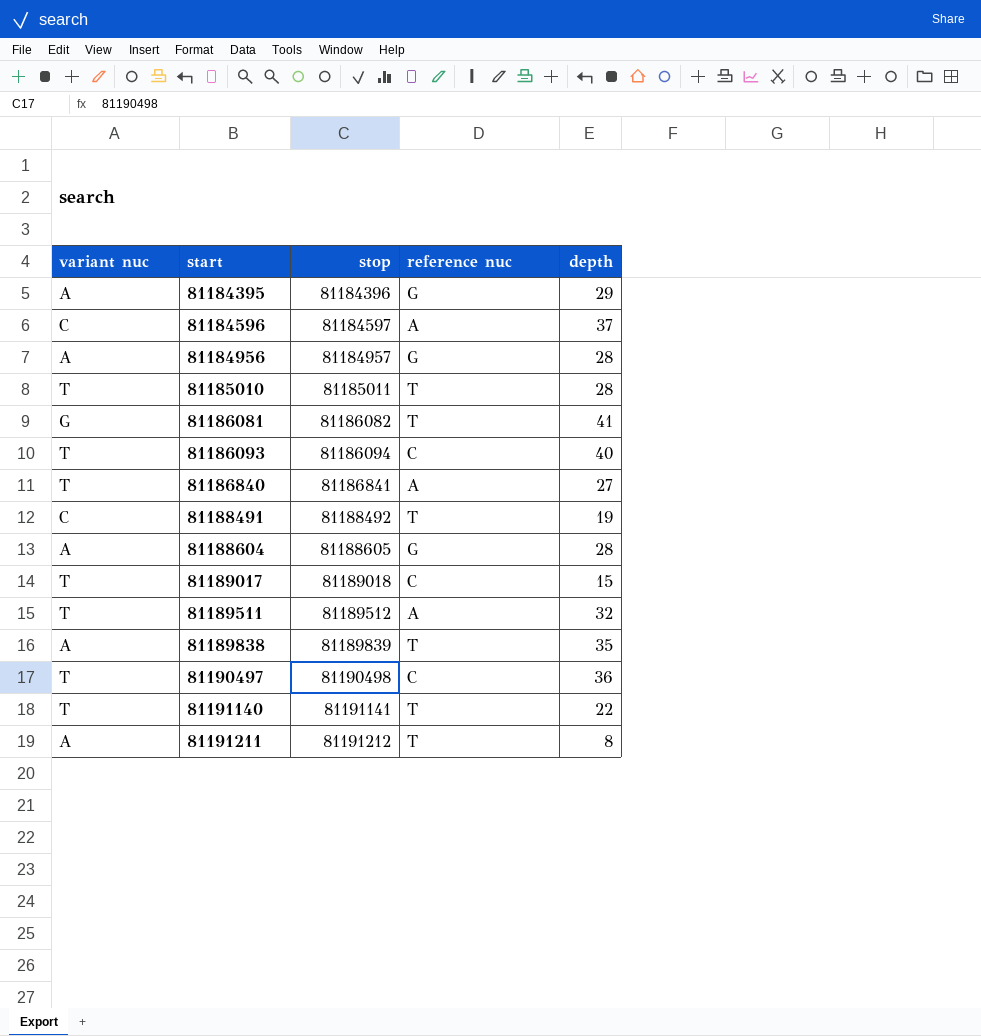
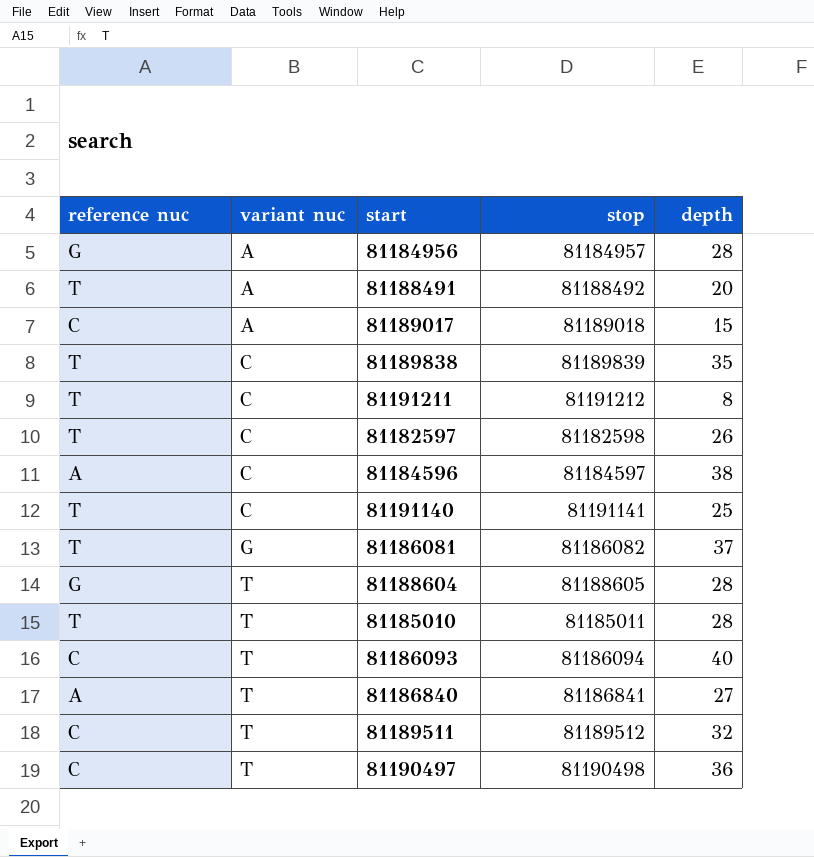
row order: start ascending -> variant nuc ascending
column reference nuc | position: 4 -> 1
row 81184395: A | 81184396 | G | 29 -> none
81188491 | variant nuc: C -> A
81188491 | depth: 19 -> 20
81189017 | variant nuc: T -> A
81189838 | variant nuc: A -> C
81191211 | variant nuc: A -> C
row 81182597: none -> T | C | 81182598 | 26
81184596 | depth: 37 -> 38
81191140 | variant nuc: T -> C
81191140 | depth: 22 -> 25
81186081 | depth: 41 -> 37
81188604 | variant nuc: A -> T
81189511 | reference nuc: A -> C

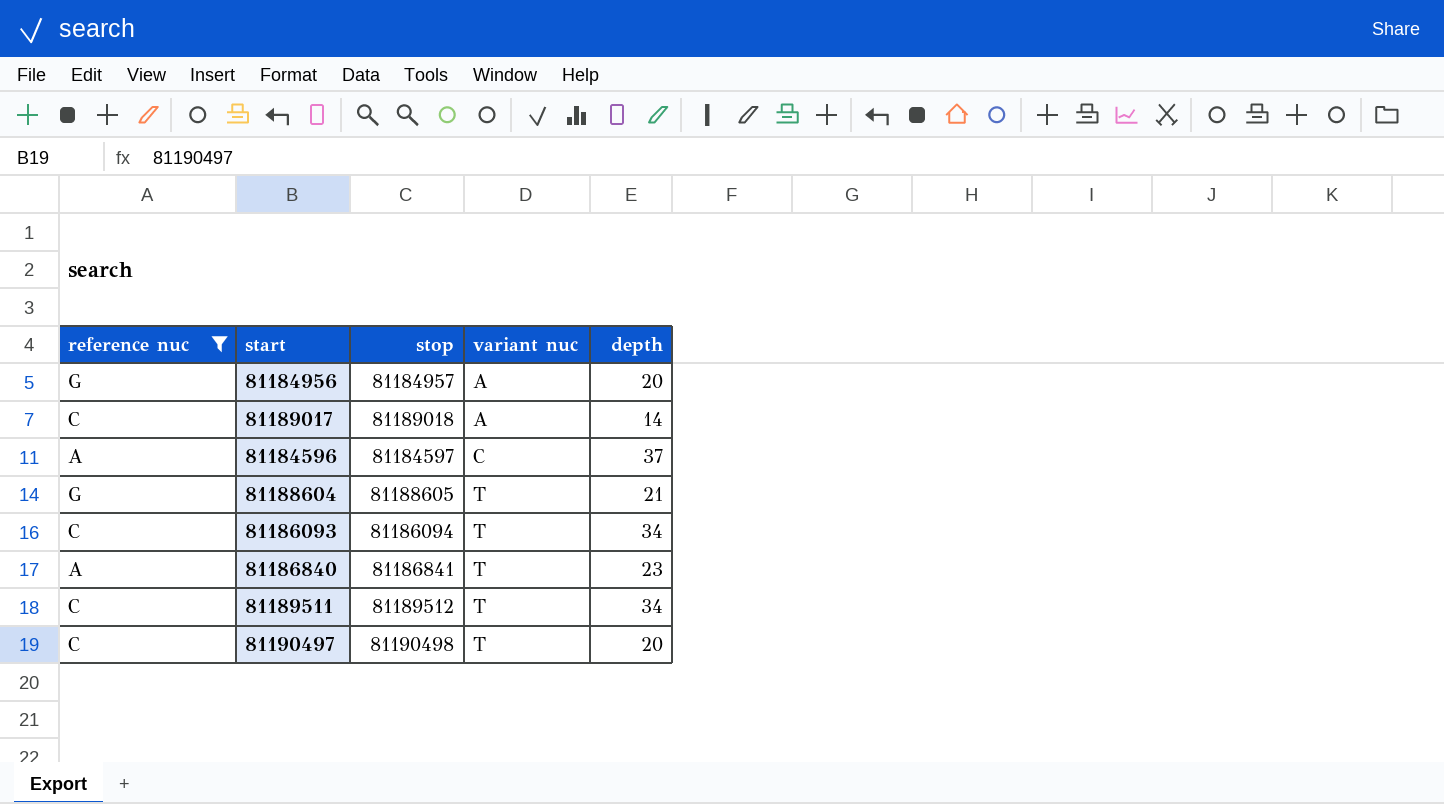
filter: none -> reference nuc != T
column variant nuc | position: 2 -> 4
81184956 | depth: 28 -> 20
81189017 | depth: 15 -> 14
81184596 | depth: 38 -> 37
81188604 | depth: 28 -> 21
81186093 | depth: 40 -> 34
81186840 | depth: 27 -> 23
81189511 | depth: 32 -> 34
81190497 | depth: 36 -> 20

